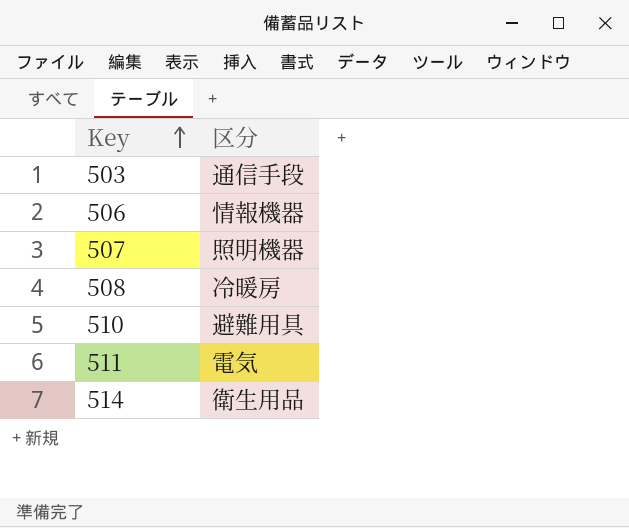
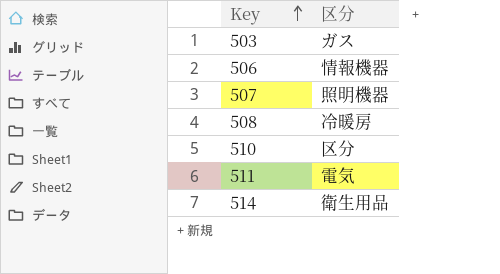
503 | 区分: 通信手段 -> ガス
510 | 区分: 避難用具 -> 区分

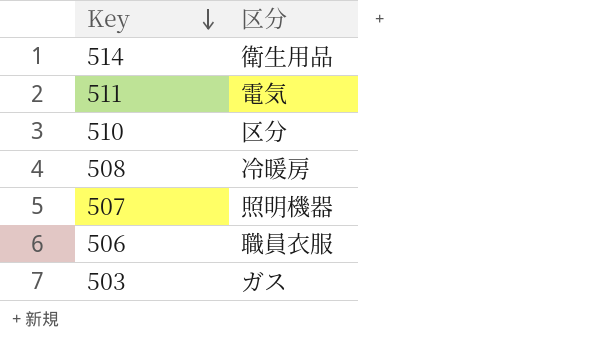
row order: Key ascending -> Key descending
506 | 区分: 情報機器 -> 職員衣服

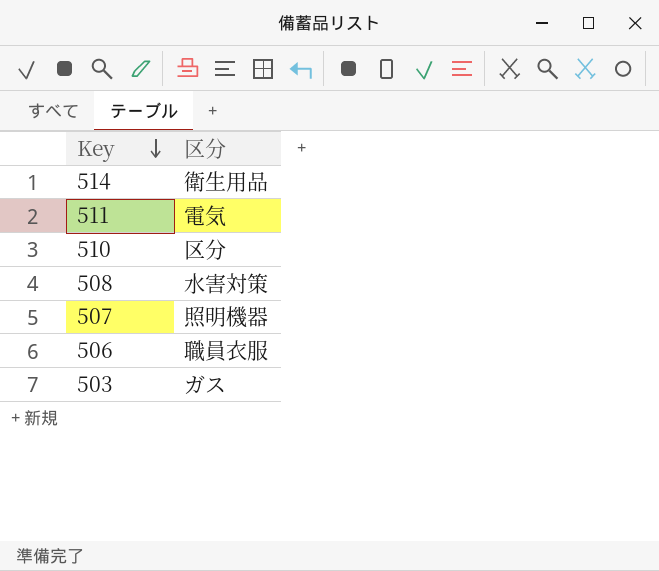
508 | 区分: 冷暖房 -> 水害対策

